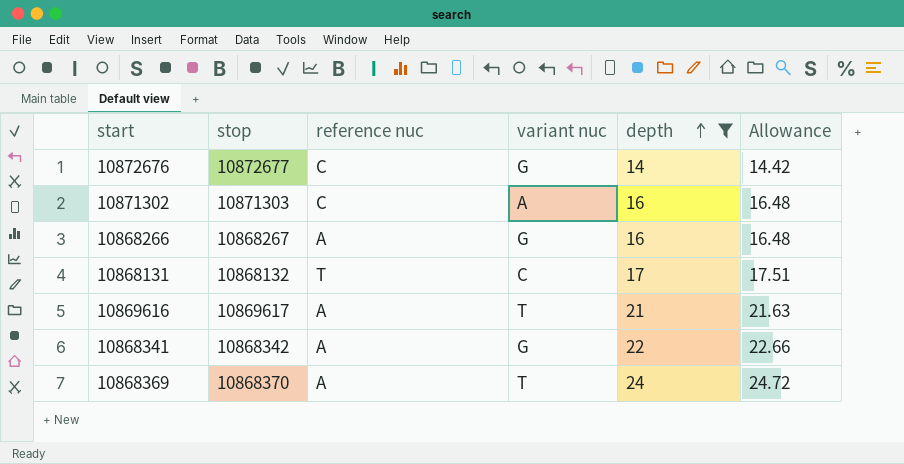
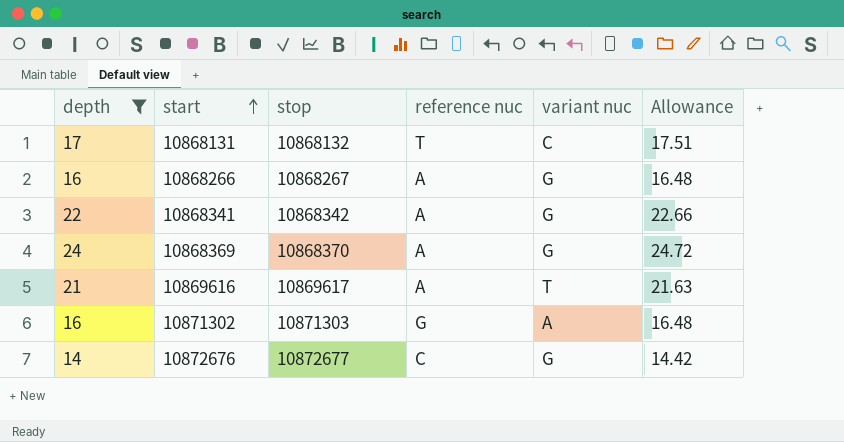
row order: depth ascending -> start ascending
column depth | position: 5 -> 1
10868369 | variant nuc: T -> G
10871302 | reference nuc: C -> G

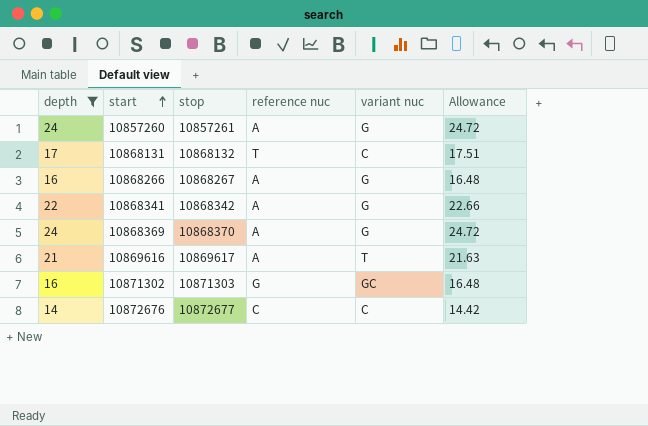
row 10857260: none -> 24 | 10857261 | A | G | 24.72
10871302 | variant nuc: A -> GC
10872676 | variant nuc: G -> C

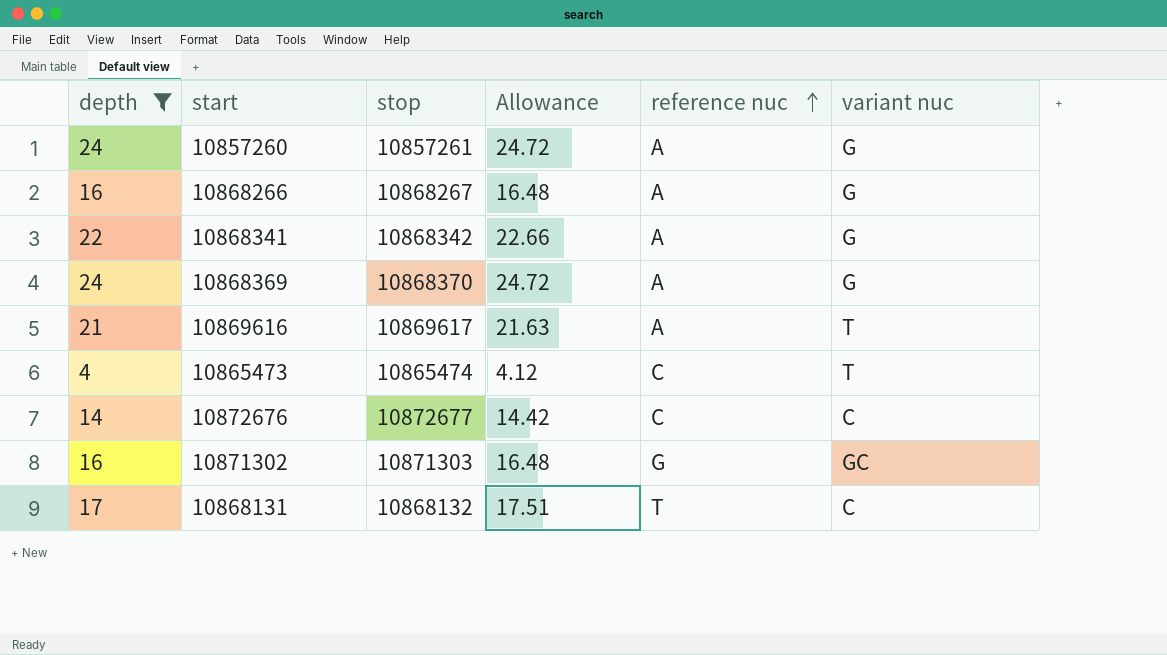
row order: start ascending -> reference nuc ascending
column Allowance | position: 6 -> 4
row 10865473: none -> 4 | 10865474 | 4.12 | C | T

